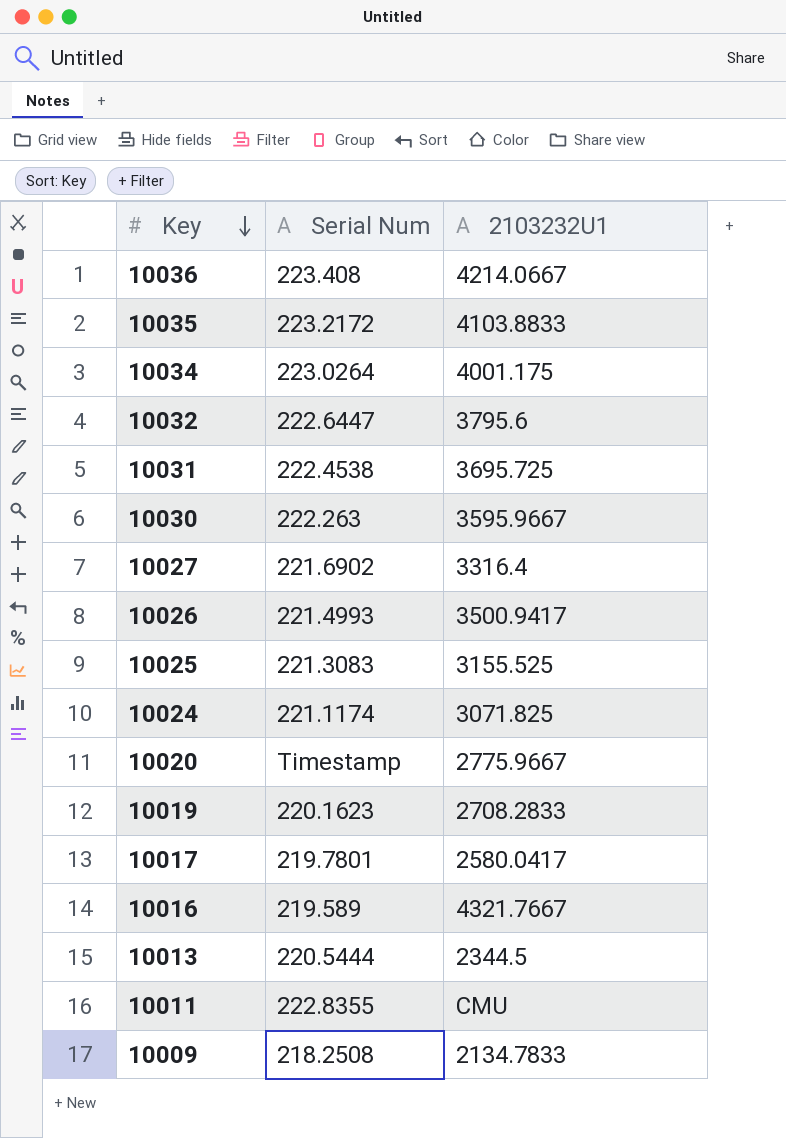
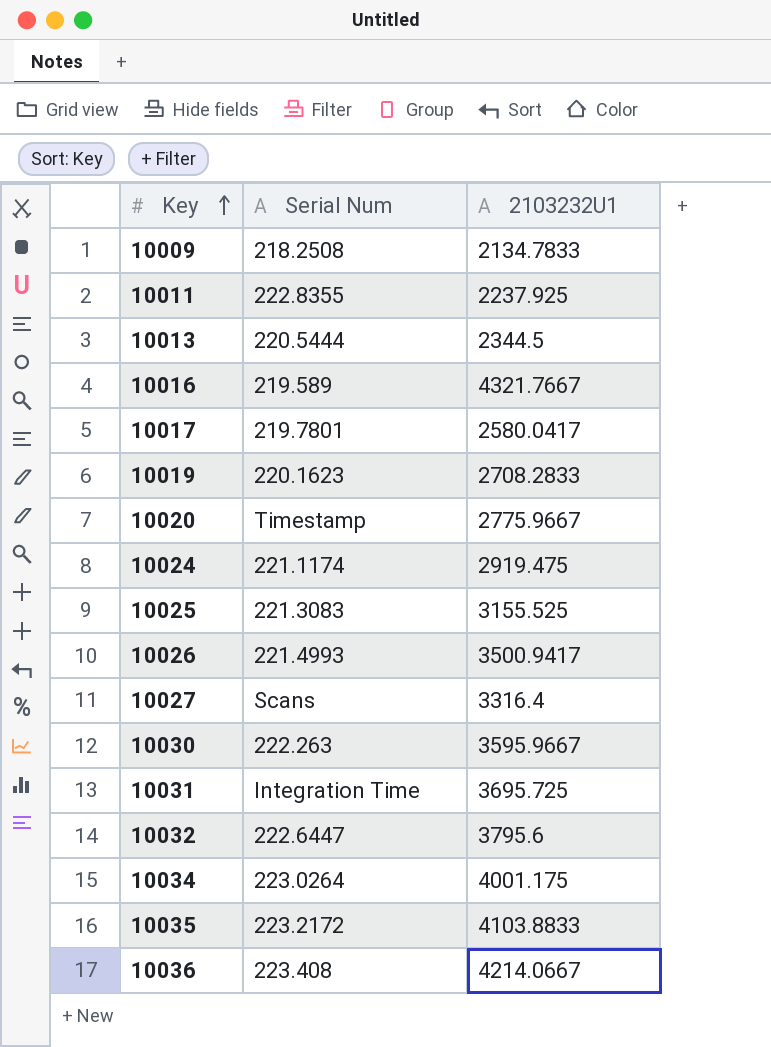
row order: Key descending -> Key ascending
10011 | 2103232U1: CMU -> 2237.925
10024 | 2103232U1: 3071.825 -> 2919.475
10027 | Serial Num: 221.6902 -> Scans
10031 | Serial Num: 222.4538 -> Integration Time

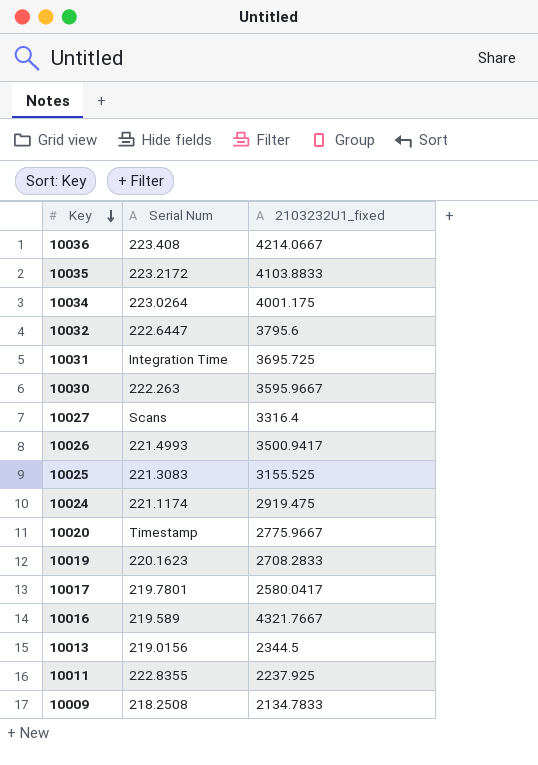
row order: Key ascending -> Key descending
column name: 2103232U1 -> 2103232U1_fixed
10013 | Serial Num: 220.5444 -> 219.0156

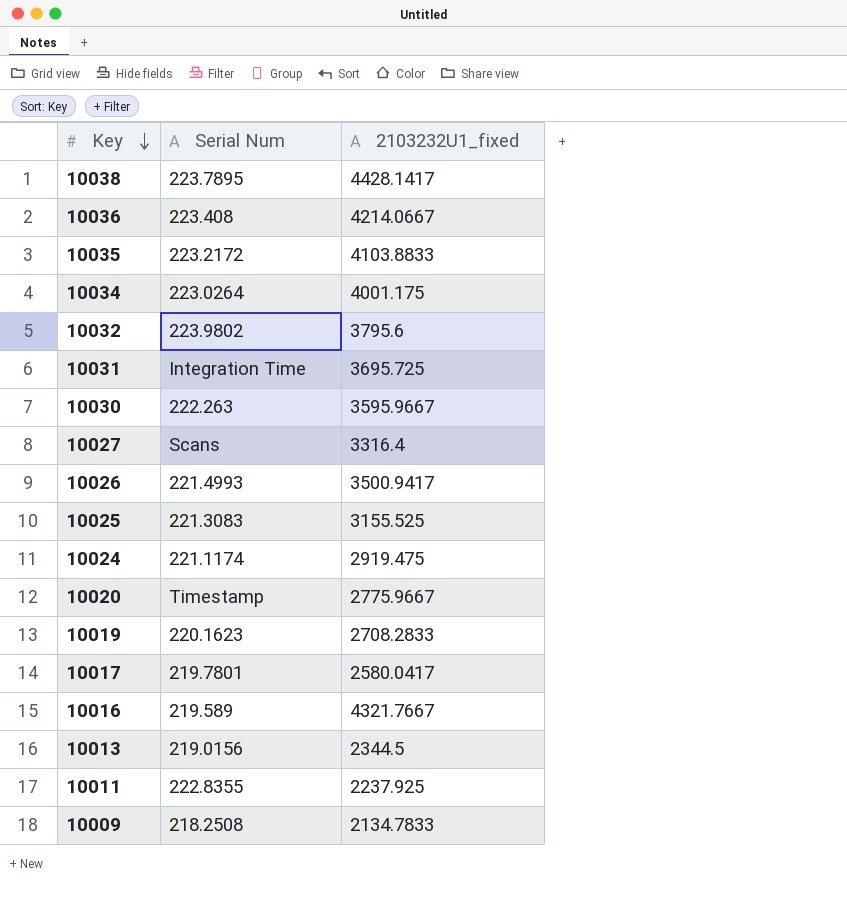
row 10038: none -> 223.7895 | 4428.1417
10032 | Serial Num: 222.6447 -> 223.9802

